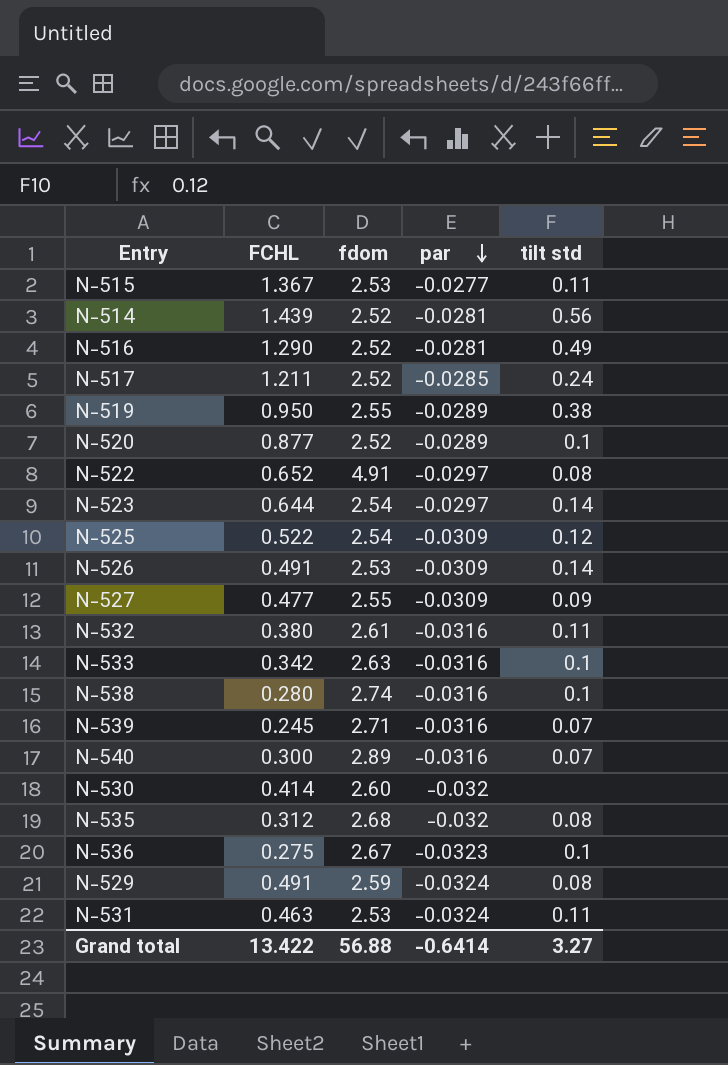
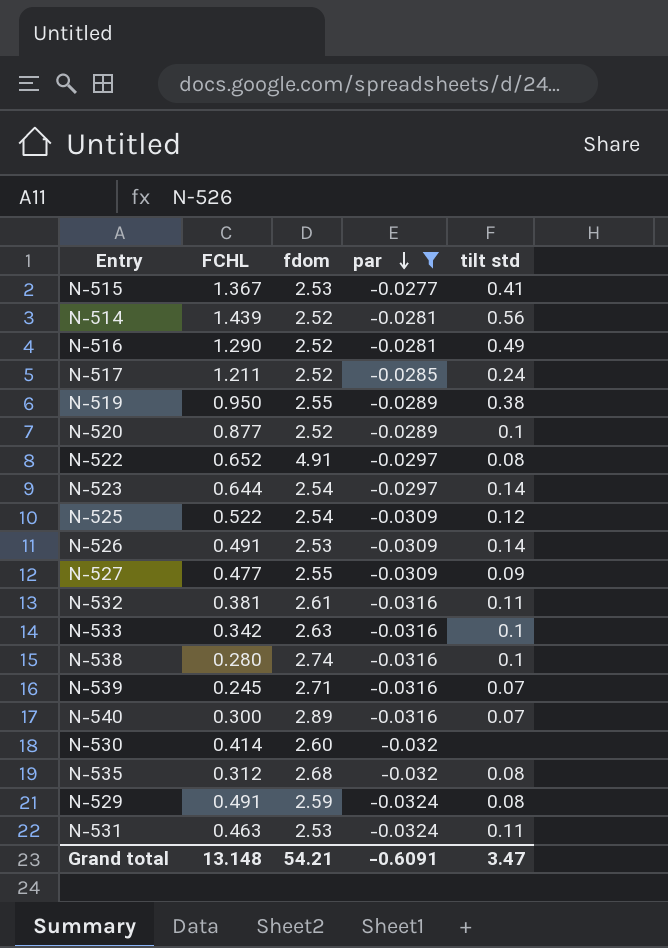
filter: none -> par != -0.0323
N-515 | tilt std: 0.11 -> 0.41
N-532 | FCHL: 0.380 -> 0.381
Grand total | FCHL: 13.422 -> 13.148
Grand total | fdom: 56.88 -> 54.21
Grand total | par: -0.6414 -> -0.6091
Grand total | tilt std: 3.27 -> 3.47

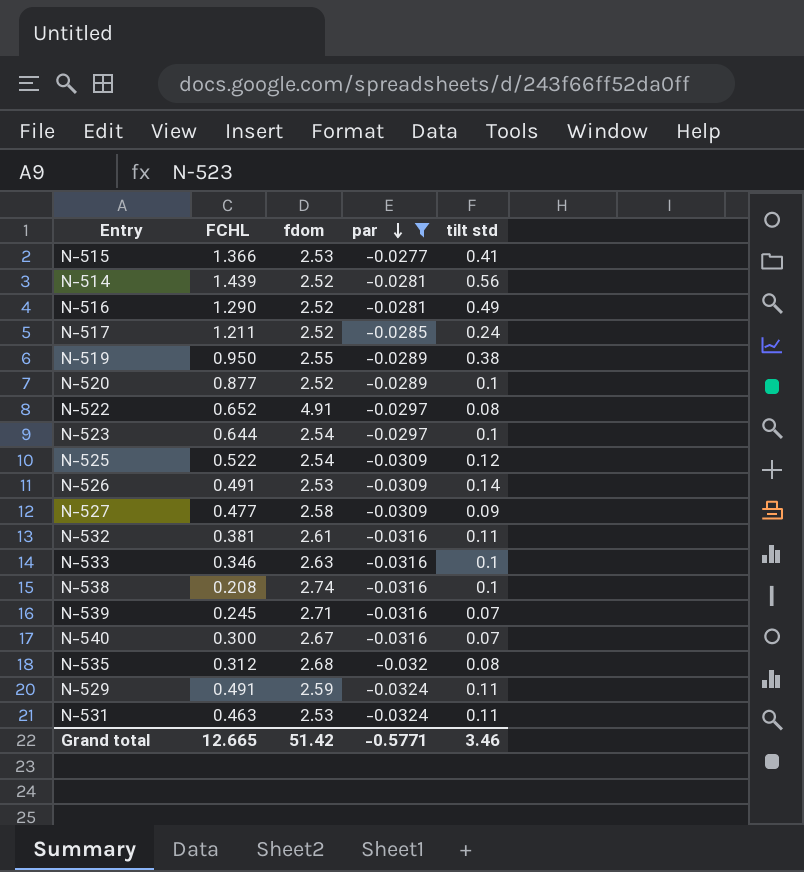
row N-530: 0.414 | 2.60 | -0.032 | none -> none
N-515 | FCHL: 1.367 -> 1.366
N-523 | tilt std: 0.14 -> 0.1
N-527 | fdom: 2.55 -> 2.58
N-533 | FCHL: 0.342 -> 0.346
N-538 | FCHL: 0.280 -> 0.208
N-540 | fdom: 2.89 -> 2.67
N-529 | tilt std: 0.08 -> 0.11
Grand total | FCHL: 13.148 -> 12.665
Grand total | fdom: 54.21 -> 51.42
Grand total | par: -0.6091 -> -0.5771
Grand total | tilt std: 3.47 -> 3.46

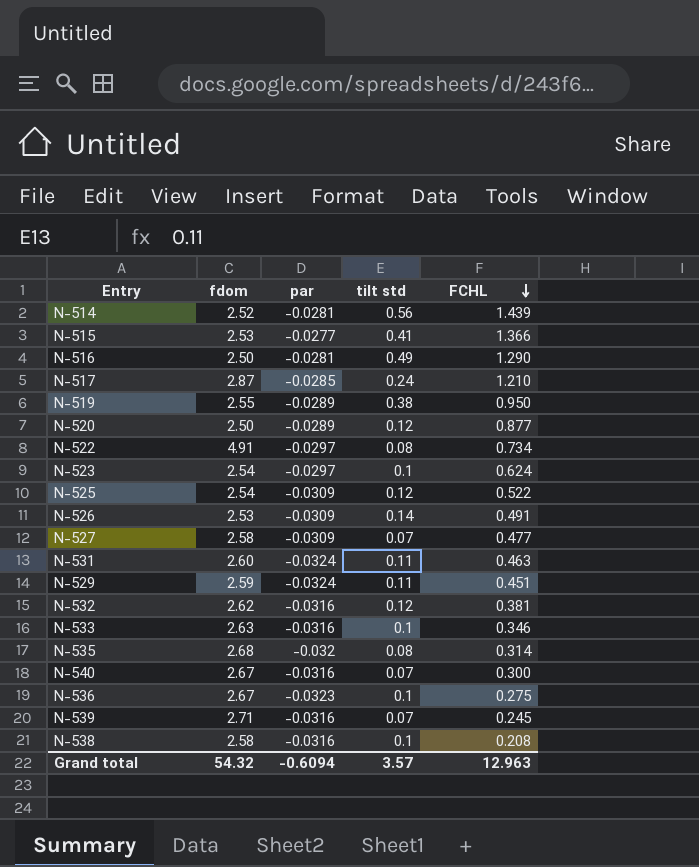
filter: par != -0.0323 -> none
row order: par descending -> FCHL descending
column FCHL | position: 2 -> 5
N-516 | fdom: 2.52 -> 2.50
N-517 | fdom: 2.52 -> 2.87
N-517 | FCHL: 1.211 -> 1.210
N-520 | fdom: 2.52 -> 2.50
N-520 | tilt std: 0.1 -> 0.12
N-522 | FCHL: 0.652 -> 0.734
N-523 | FCHL: 0.644 -> 0.624
N-527 | tilt std: 0.09 -> 0.07
N-531 | fdom: 2.53 -> 2.60
N-529 | FCHL: 0.491 -> 0.451
N-532 | fdom: 2.61 -> 2.62
N-532 | tilt std: 0.11 -> 0.12
N-535 | FCHL: 0.312 -> 0.314
N-538 | fdom: 2.74 -> 2.58
Grand total | fdom: 51.42 -> 54.32
Grand total | par: -0.5771 -> -0.6094
Grand total | tilt std: 3.46 -> 3.57
Grand total | FCHL: 12.665 -> 12.963

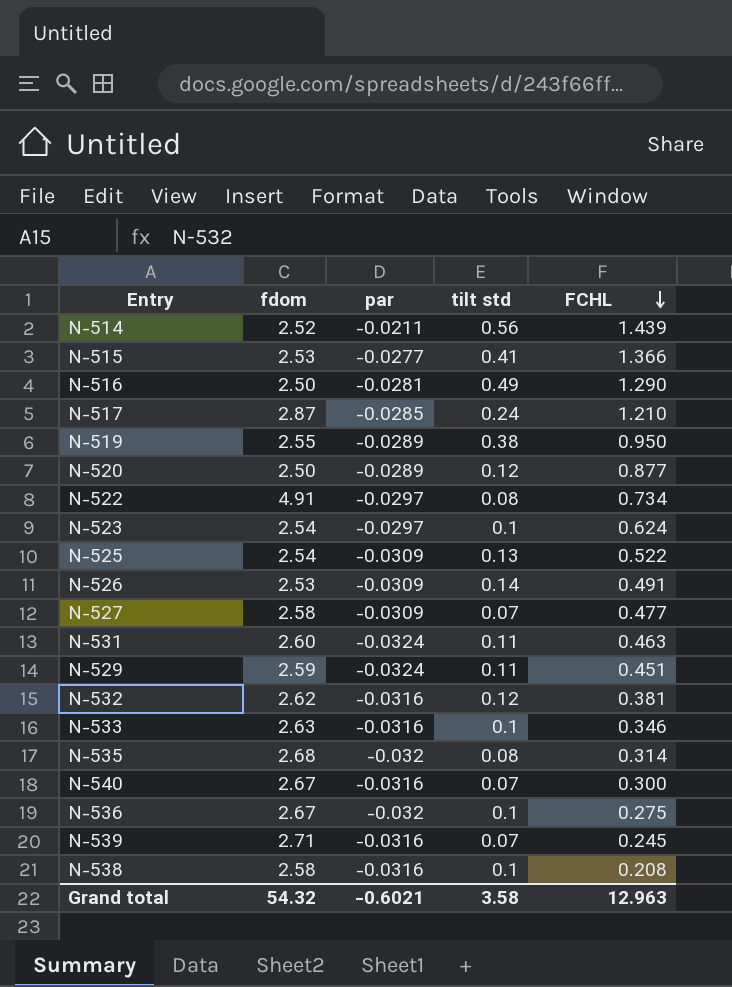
N-514 | par: -0.0281 -> -0.0211
N-525 | tilt std: 0.12 -> 0.13
N-536 | par: -0.0323 -> -0.032
Grand total | par: -0.6094 -> -0.6021
Grand total | tilt std: 3.57 -> 3.58

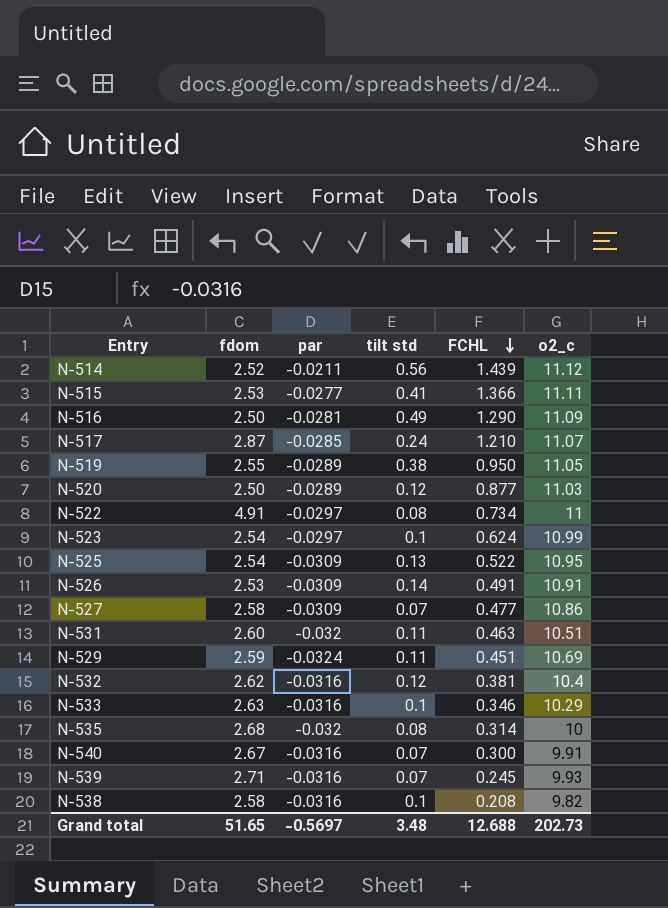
column o2_c | position: none -> 6
row N-536: 2.67 | -0.032 | 0.1 | 0.275 -> none
N-531 | par: -0.0324 -> -0.032
Grand total | fdom: 54.32 -> 51.65
Grand total | par: -0.6021 -> -0.5697
Grand total | tilt std: 3.58 -> 3.48
Grand total | FCHL: 12.963 -> 12.688

